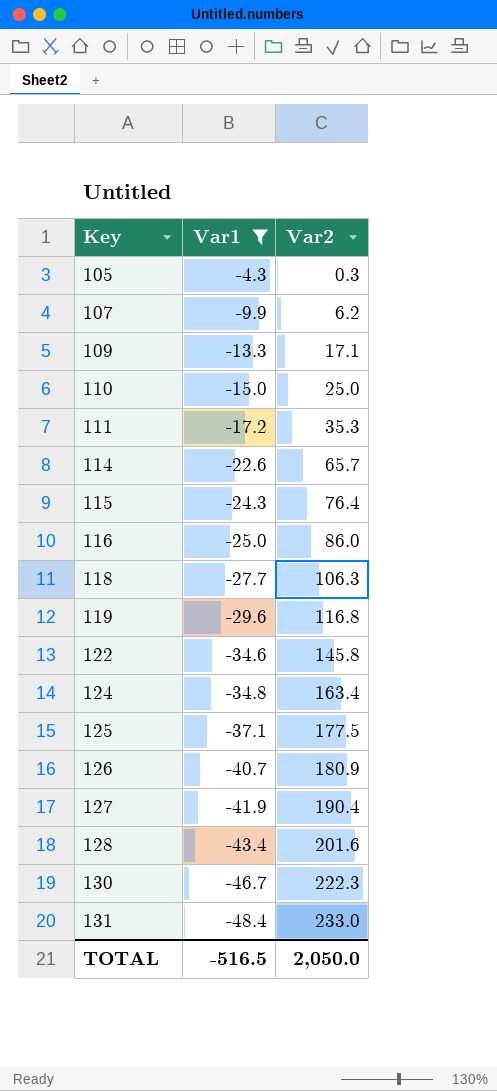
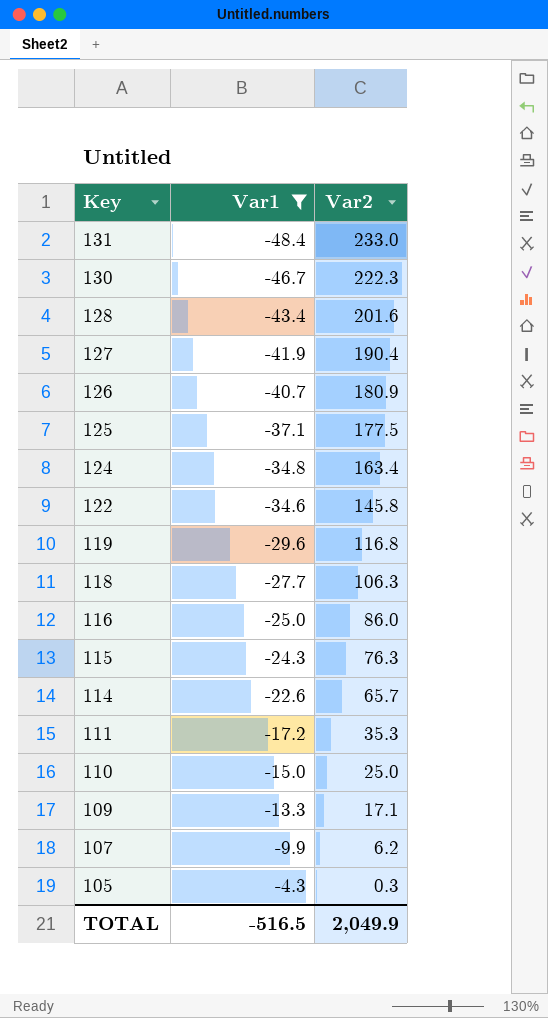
row order: Key ascending -> Key descending
115 | Var2: 76.4 -> 76.3
TOTAL | Var2: 2,050.0 -> 2,049.9

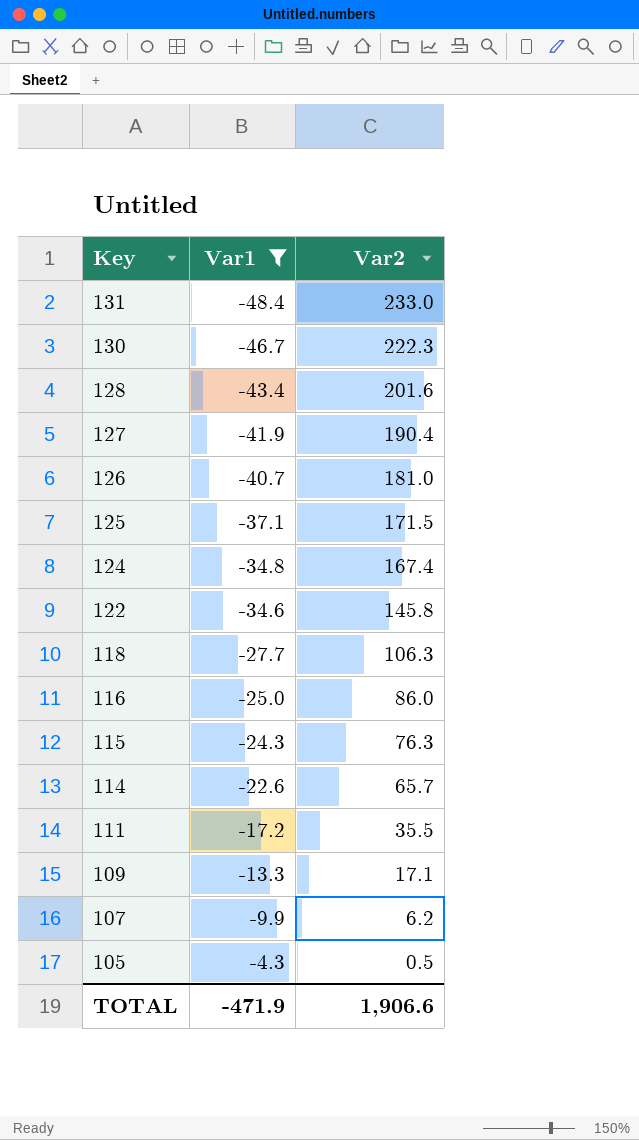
row 119: -29.6 | 116.8 -> none
row 110: -15.0 | 25.0 -> none
126 | Var2: 180.9 -> 181.0
125 | Var2: 177.5 -> 171.5
124 | Var2: 163.4 -> 167.4
111 | Var2: 35.3 -> 35.5
105 | Var2: 0.3 -> 0.5
TOTAL | Var1: -516.5 -> -471.9
TOTAL | Var2: 2,049.9 -> 1,906.6

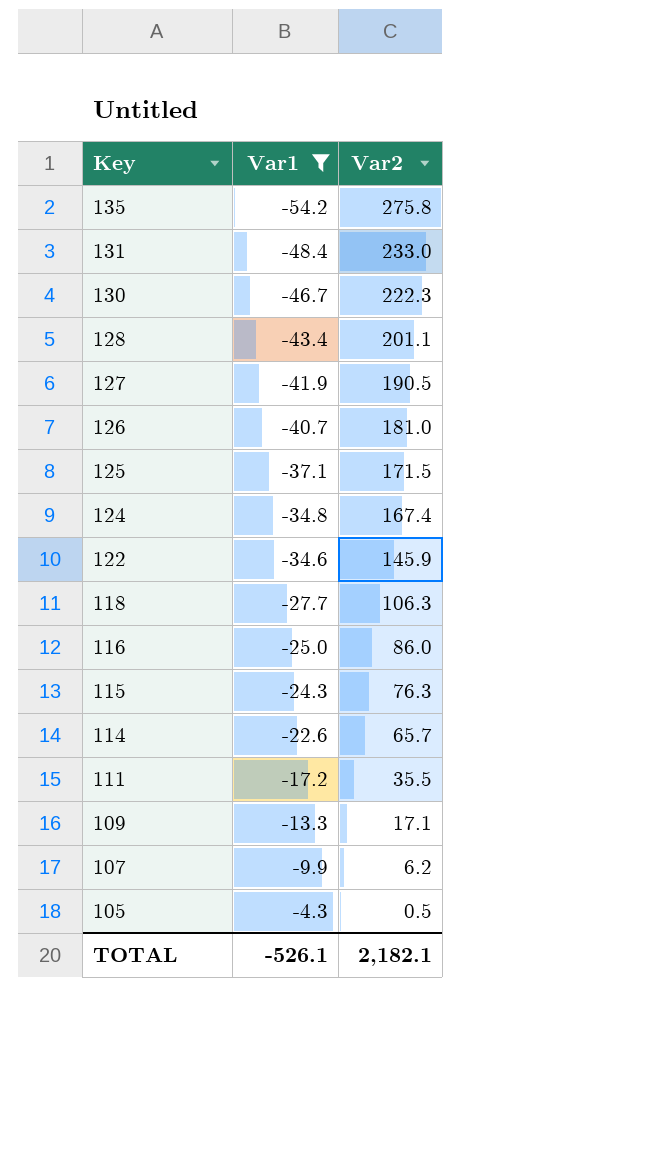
row 135: none -> -54.2 | 275.8
128 | Var2: 201.6 -> 201.1
127 | Var2: 190.4 -> 190.5
122 | Var2: 145.8 -> 145.9
TOTAL | Var1: -471.9 -> -526.1
TOTAL | Var2: 1,906.6 -> 2,182.1

